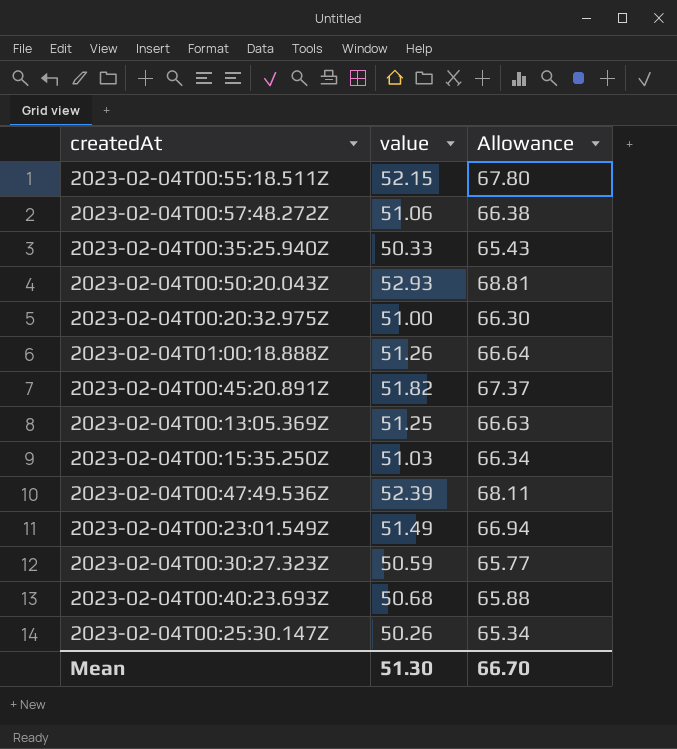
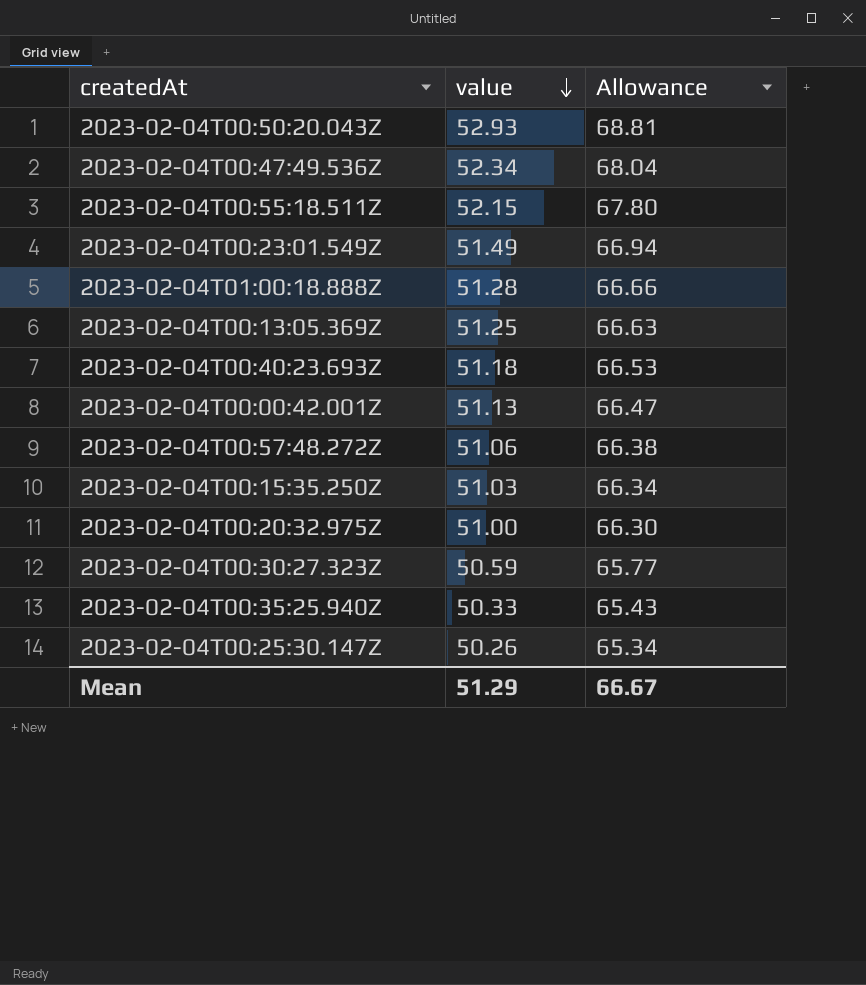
row order: none -> value descending
row 2023-02-04T00:45:20.891Z: 51.82 | 67.37 -> none
2023-02-04T00:47:49.536Z | value: 52.39 -> 52.34
2023-02-04T00:47:49.536Z | Allowance: 68.11 -> 68.04
2023-02-04T01:00:18.888Z | value: 51.26 -> 51.28
2023-02-04T01:00:18.888Z | Allowance: 66.64 -> 66.66
2023-02-04T00:40:23.693Z | value: 50.68 -> 51.18
2023-02-04T00:40:23.693Z | Allowance: 65.88 -> 66.53
row 2023-02-04T00:00:42.001Z: none -> 51.13 | 66.47
Mean | value: 51.30 -> 51.29
Mean | Allowance: 66.70 -> 66.67

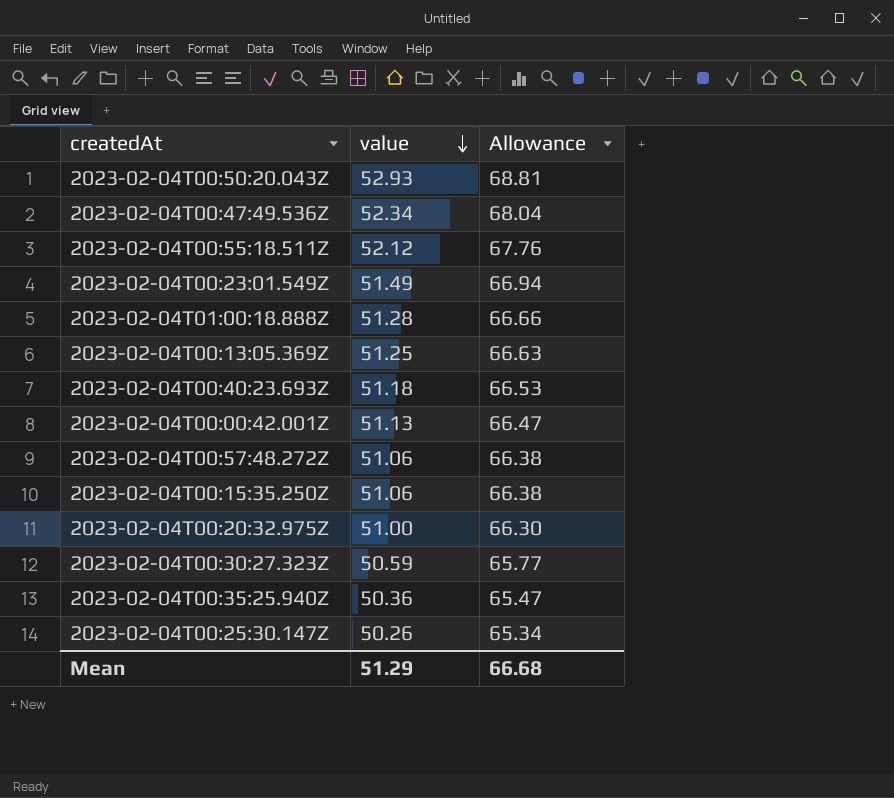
2023-02-04T00:55:18.511Z | value: 52.15 -> 52.12
2023-02-04T00:55:18.511Z | Allowance: 67.80 -> 67.76
2023-02-04T00:15:35.250Z | value: 51.03 -> 51.06
2023-02-04T00:15:35.250Z | Allowance: 66.34 -> 66.38
2023-02-04T00:35:25.940Z | value: 50.33 -> 50.36
2023-02-04T00:35:25.940Z | Allowance: 65.43 -> 65.47
Mean | Allowance: 66.67 -> 66.68

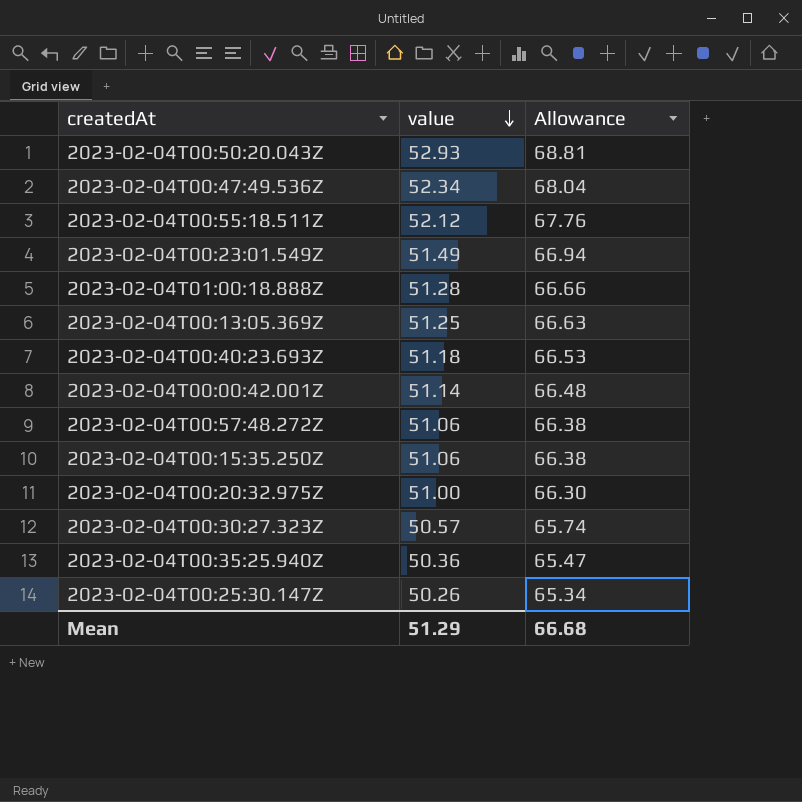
2023-02-04T00:00:42.001Z | value: 51.13 -> 51.14
2023-02-04T00:00:42.001Z | Allowance: 66.47 -> 66.48
2023-02-04T00:30:27.323Z | value: 50.59 -> 50.57
2023-02-04T00:30:27.323Z | Allowance: 65.77 -> 65.74

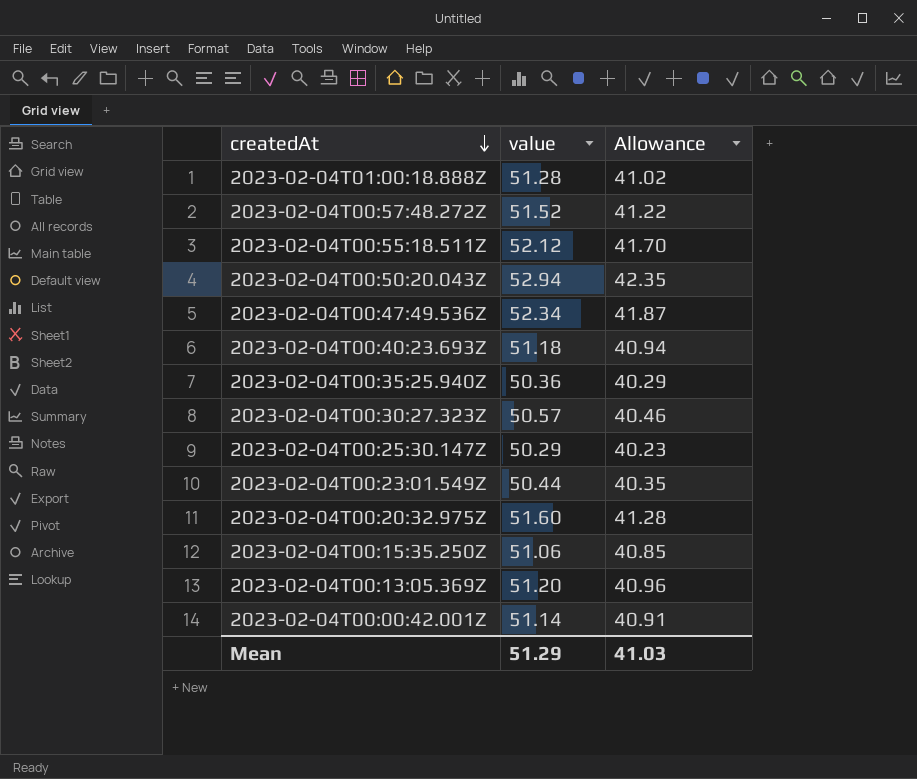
row order: value descending -> createdAt descending
column Allowance | formula: [value] * 1.3 -> [value] * 0.8
2023-02-04T00:57:48.272Z | value: 51.06 -> 51.52
2023-02-04T00:50:20.043Z | value: 52.93 -> 52.94
2023-02-04T00:25:30.147Z | value: 50.26 -> 50.29
2023-02-04T00:23:01.549Z | value: 51.49 -> 50.44
2023-02-04T00:20:32.975Z | value: 51.00 -> 51.60
2023-02-04T00:13:05.369Z | value: 51.25 -> 51.20
Mean | Allowance: 66.68 -> 41.03

